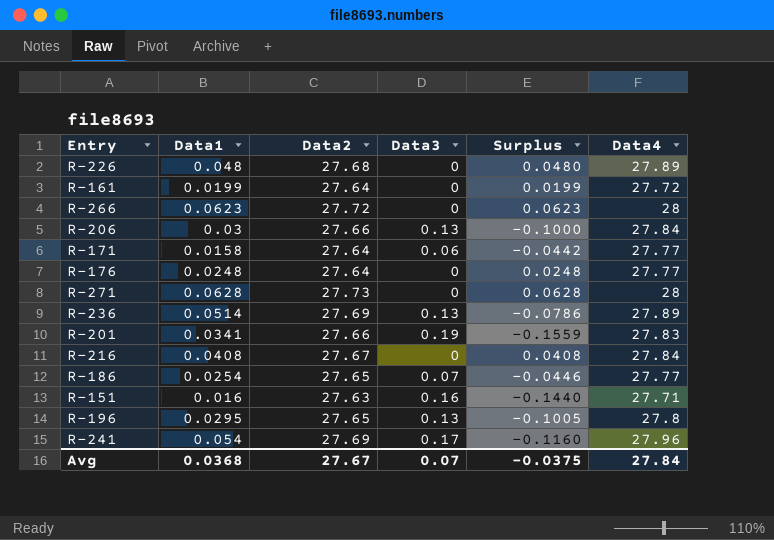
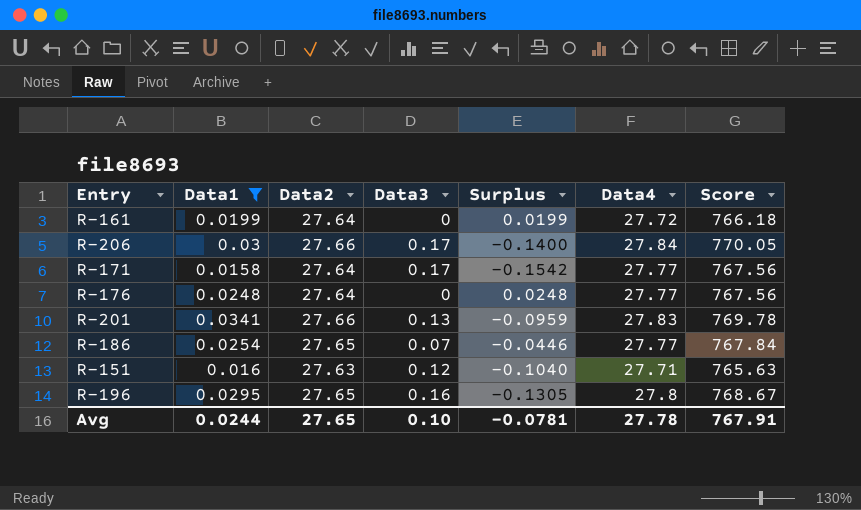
filter: none -> Data1 <= 0.0341
column Score | formula: none -> [Data2] * [Data4]
R-206 | Data3: 0.13 -> 0.17
R-206 | Surplus: -0.1000 -> -0.1400
R-171 | Data3: 0.06 -> 0.17
R-171 | Surplus: -0.0442 -> -0.1542
R-201 | Data3: 0.19 -> 0.13
R-201 | Surplus: -0.1559 -> -0.0959
R-151 | Data3: 0.16 -> 0.12
R-151 | Surplus: -0.1440 -> -0.1040
R-196 | Data3: 0.13 -> 0.16
R-196 | Surplus: -0.1005 -> -0.1305
Avg | Data1: 0.0368 -> 0.0244
Avg | Data2: 27.67 -> 27.65
Avg | Data3: 0.07 -> 0.10
Avg | Surplus: -0.0375 -> -0.0781
Avg | Data4: 27.84 -> 27.78

